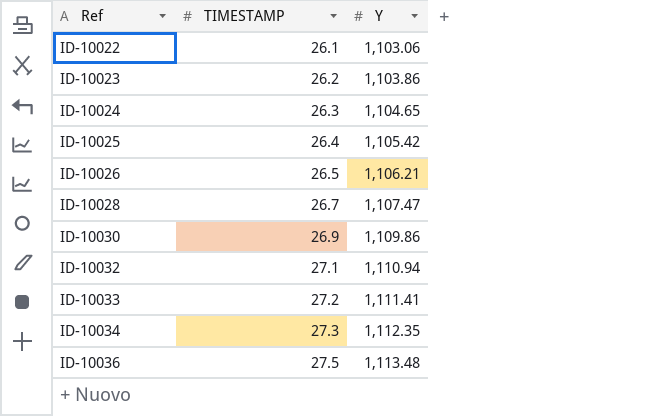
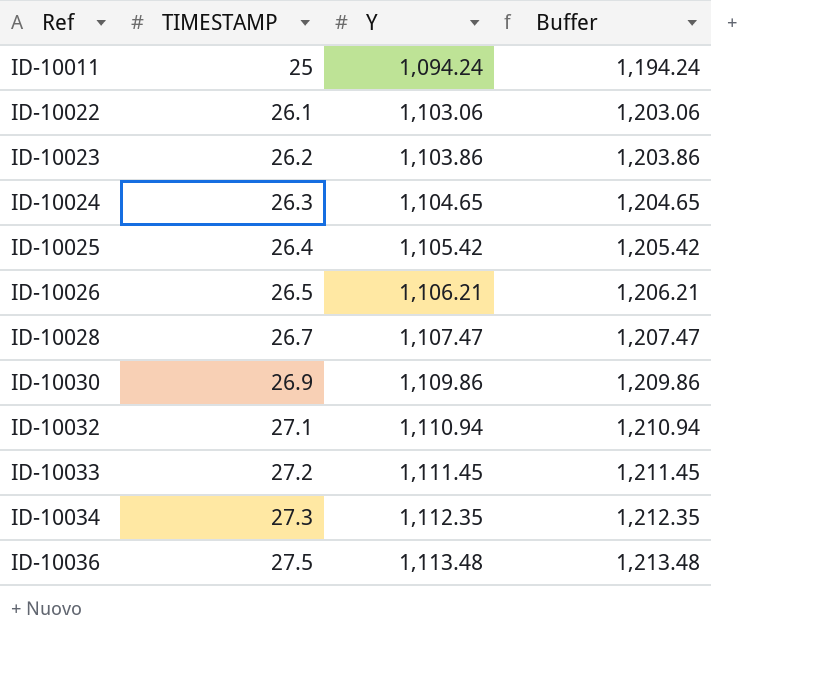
column Buffer | formula: none -> [Y] + 100
row ID-10011: none -> 25 | 1,094.24 | 1,194.24
ID-10033 | Y: 1,111.41 -> 1,111.45

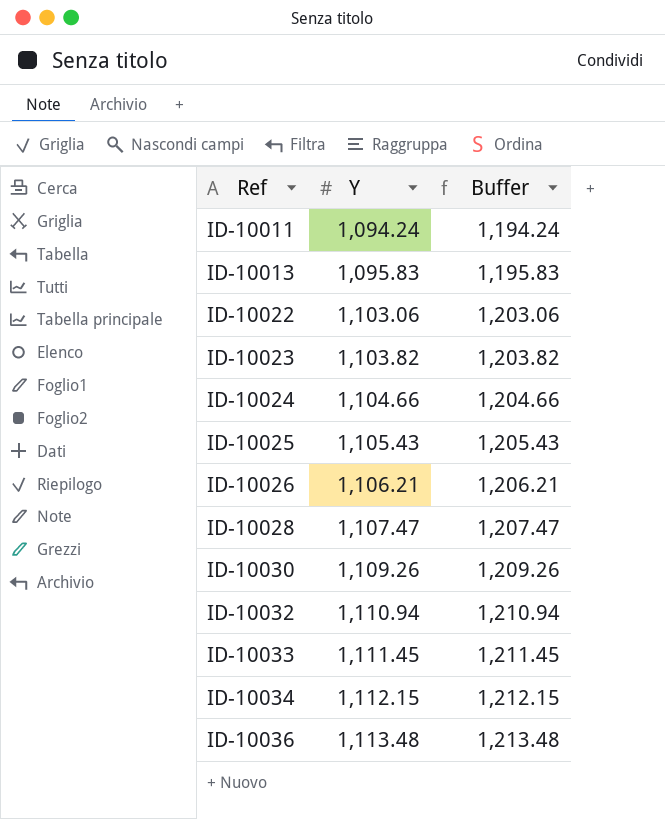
column TIMESTAMP | position: 2 -> none
row ID-10013: none -> 1,095.83 | 1,195.83
ID-10023 | Y: 1,103.86 -> 1,103.82
ID-10023 | Buffer: 1,203.86 -> 1,203.82
ID-10024 | Y: 1,104.65 -> 1,104.66
ID-10024 | Buffer: 1,204.65 -> 1,204.66
ID-10025 | Y: 1,105.42 -> 1,105.43
ID-10025 | Buffer: 1,205.42 -> 1,205.43
ID-10030 | Y: 1,109.86 -> 1,109.26
ID-10030 | Buffer: 1,209.86 -> 1,209.26
ID-10034 | Y: 1,112.35 -> 1,112.15
ID-10034 | Buffer: 1,212.35 -> 1,212.15

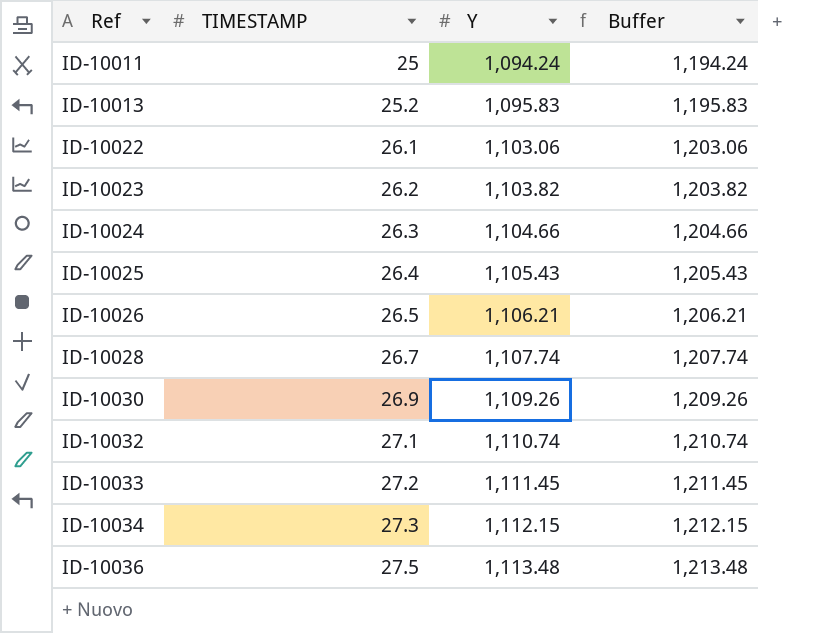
column TIMESTAMP | position: none -> 2
ID-10028 | Y: 1,107.47 -> 1,107.74
ID-10028 | Buffer: 1,207.47 -> 1,207.74
ID-10032 | Y: 1,110.94 -> 1,110.74
ID-10032 | Buffer: 1,210.94 -> 1,210.74

